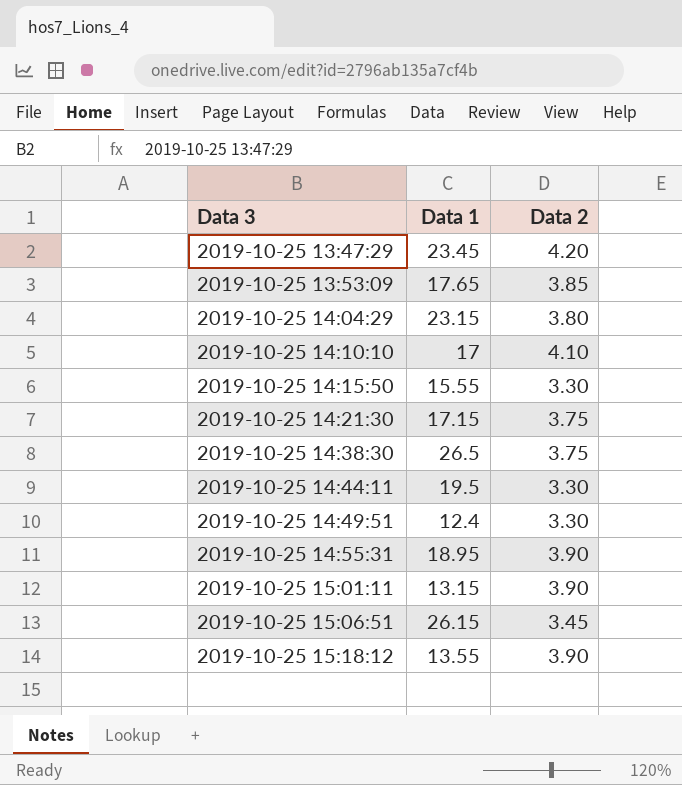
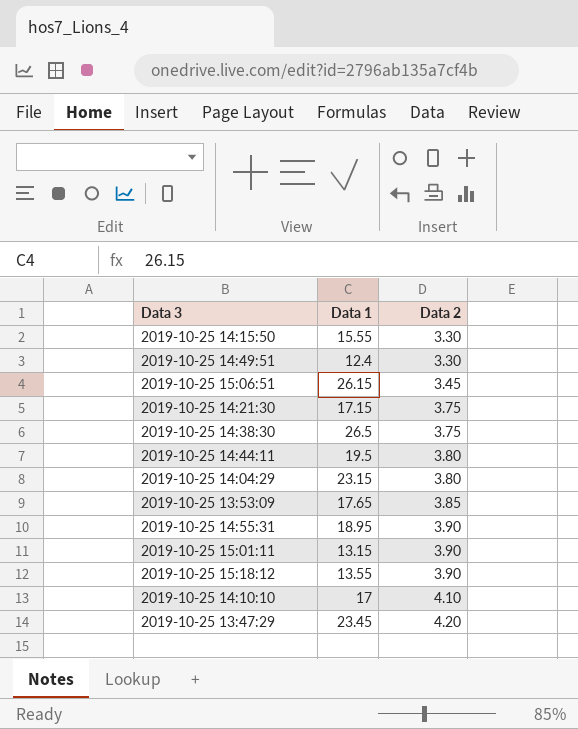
row order: Data 3 ascending -> Data 2 ascending
2019-10-25 14:44:11 | Data 2: 3.30 -> 3.80

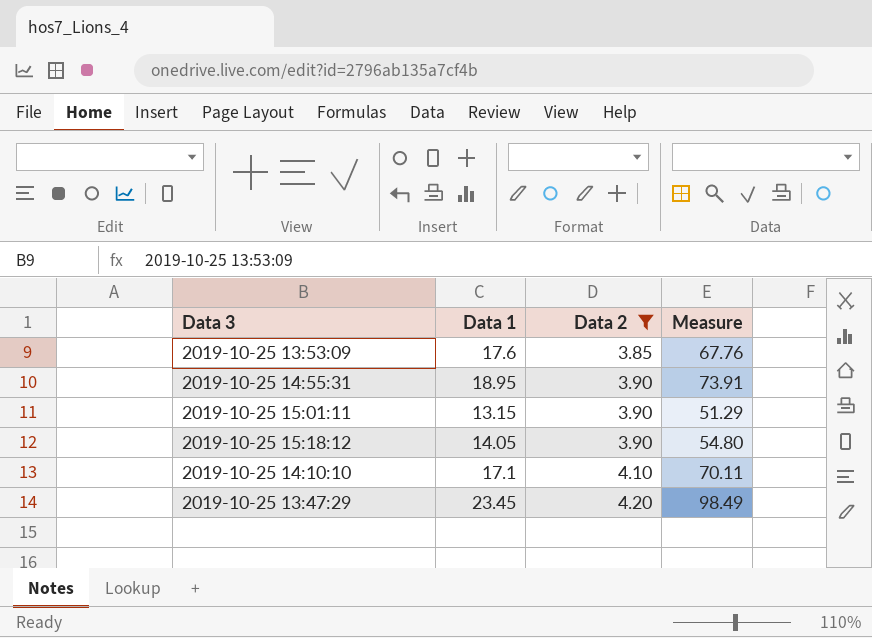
filter: none -> Data 2 >= 3.85
column Measure | formula: none -> [Data 1] * [Data 2]
2019-10-25 13:53:09 | Data 1: 17.65 -> 17.6
2019-10-25 15:18:12 | Data 1: 13.55 -> 14.05
2019-10-25 14:10:10 | Data 1: 17 -> 17.1

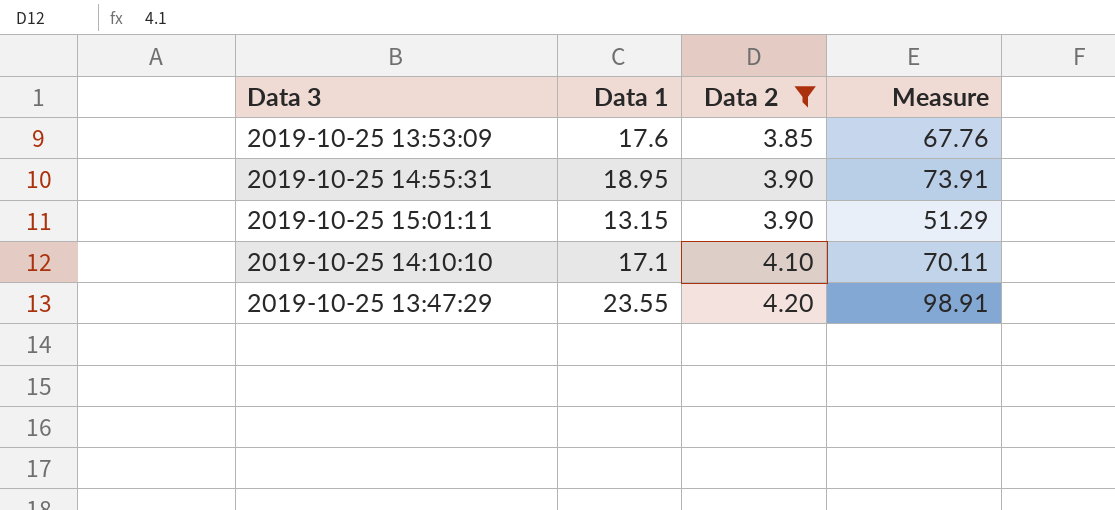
row 2019-10-25 15:18:12: 14.05 | 3.90 | 54.80 -> none
2019-10-25 13:47:29 | Data 1: 23.45 -> 23.55
2019-10-25 13:47:29 | Measure: 98.49 -> 98.91

